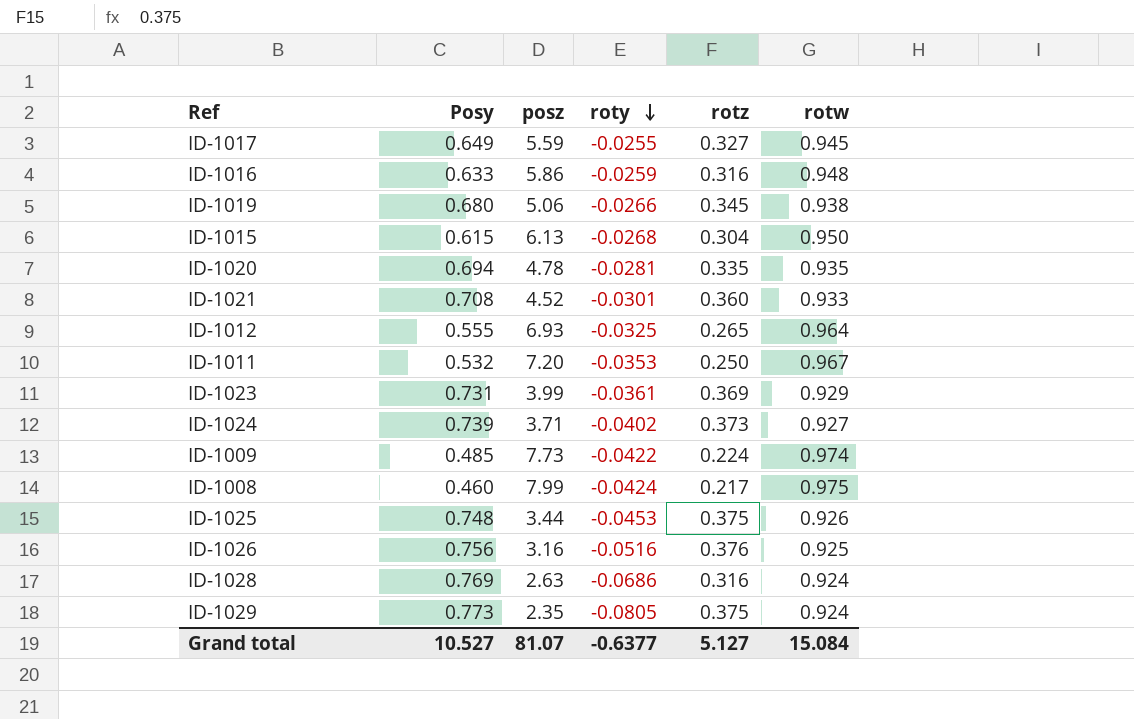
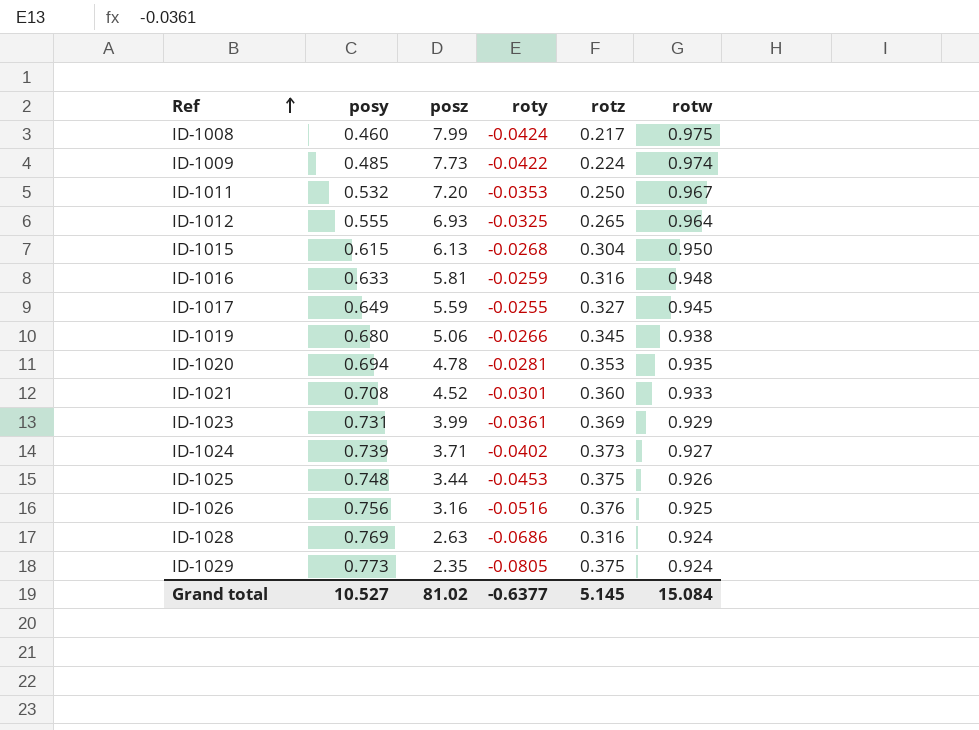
row order: roty descending -> Ref ascending
column name: Posy -> posy
ID-1016 | posz: 5.86 -> 5.81
ID-1020 | rotz: 0.335 -> 0.353
Grand total | posz: 81.07 -> 81.02
Grand total | rotz: 5.127 -> 5.145

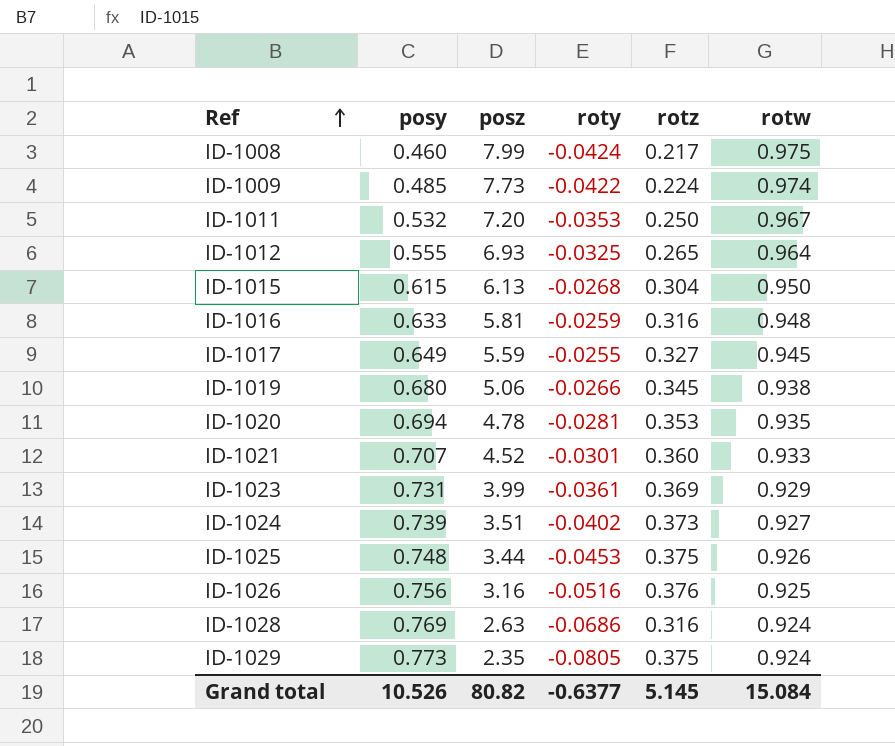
ID-1021 | posy: 0.708 -> 0.707
ID-1024 | posz: 3.71 -> 3.51
Grand total | posy: 10.527 -> 10.526
Grand total | posz: 81.02 -> 80.82

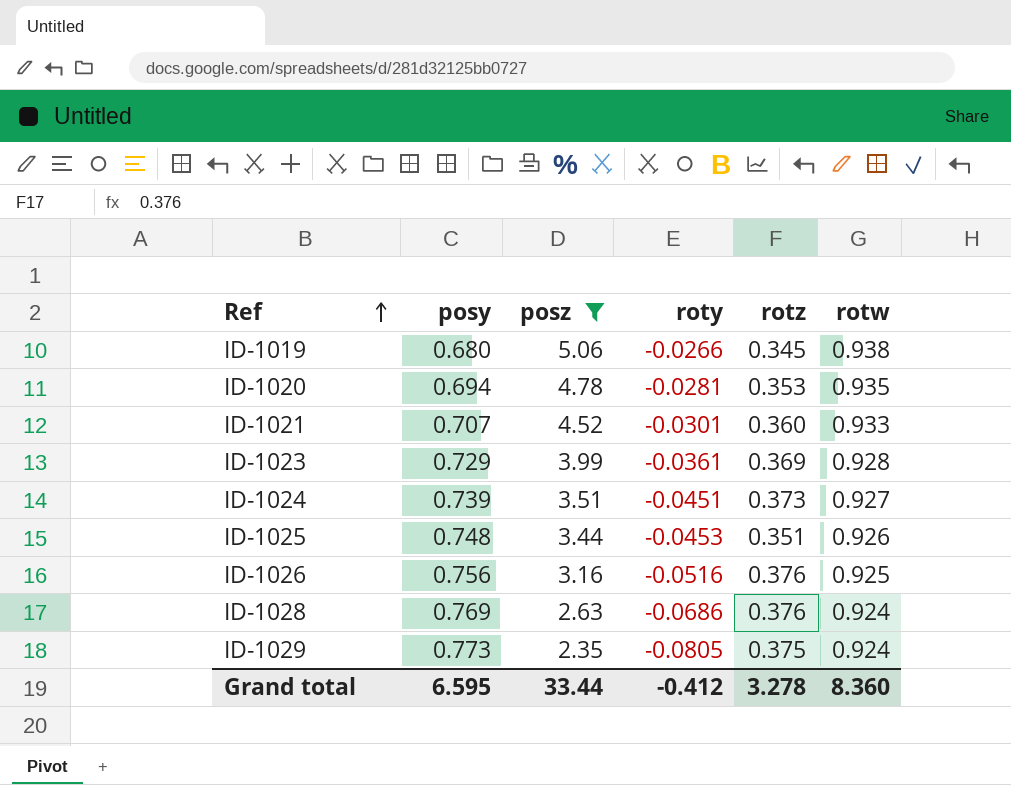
filter: none -> posz <= 5.06
ID-1023 | posy: 0.731 -> 0.729
ID-1023 | rotw: 0.929 -> 0.928
ID-1024 | roty: -0.0402 -> -0.0451
ID-1025 | rotz: 0.375 -> 0.351
ID-1028 | rotz: 0.316 -> 0.376
Grand total | posy: 10.526 -> 6.595
Grand total | posz: 80.82 -> 33.44
Grand total | roty: -0.6377 -> -0.412
Grand total | rotz: 5.145 -> 3.278
Grand total | rotw: 15.084 -> 8.360

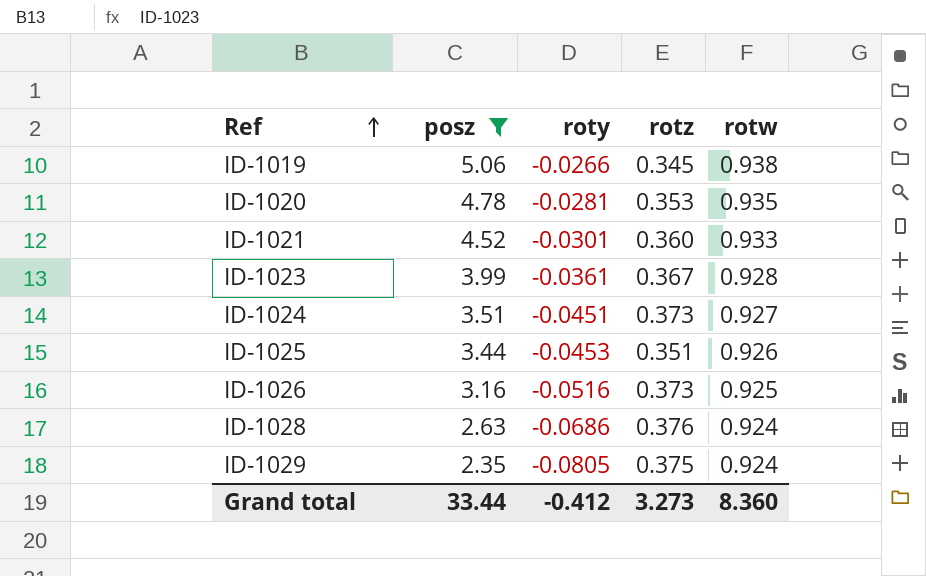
column posy | position: 2 -> none
ID-1023 | rotz: 0.369 -> 0.367
ID-1026 | rotz: 0.376 -> 0.373
Grand total | rotz: 3.278 -> 3.273

